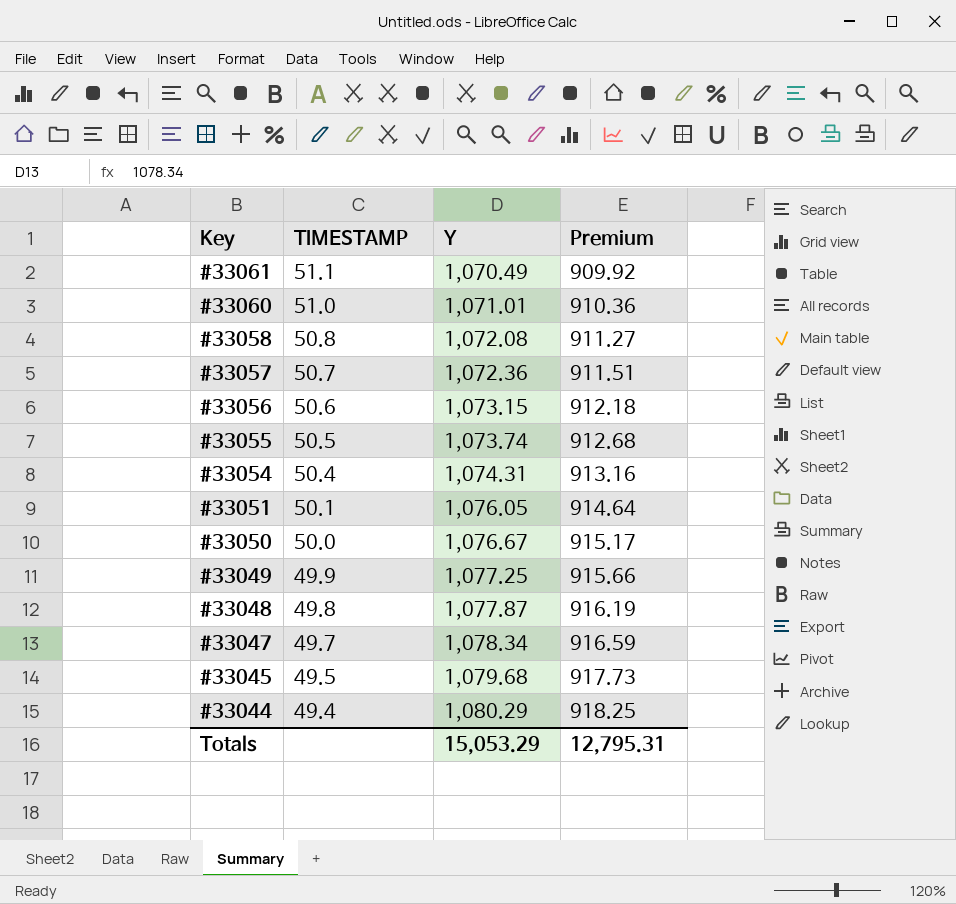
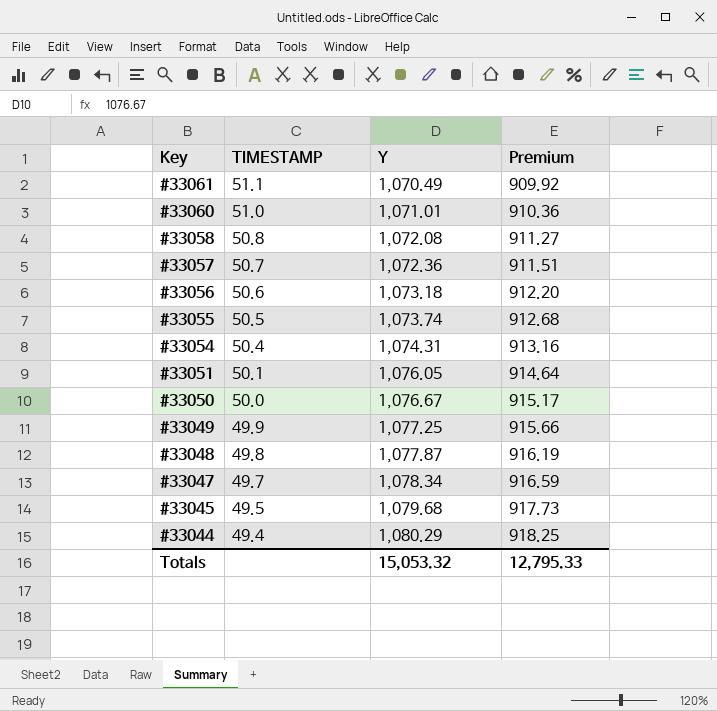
#33056 | Y: 1,073.15 -> 1,073.18
#33056 | Premium: 912.18 -> 912.20
Totals | Y: 15,053.29 -> 15,053.32
Totals | Premium: 12,795.31 -> 12,795.33

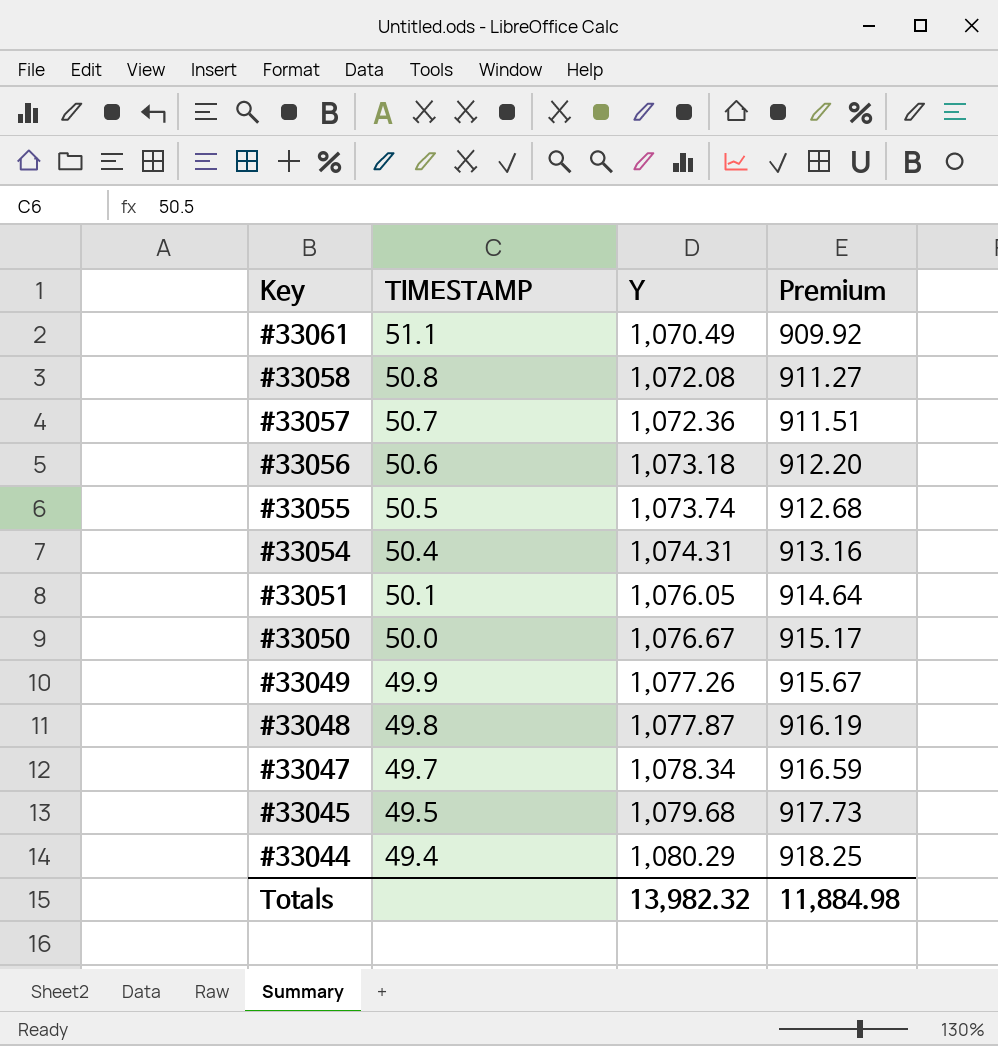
row #33060: 51.0 | 1,071.01 | 910.36 -> none
#33049 | Y: 1,077.25 -> 1,077.26
#33049 | Premium: 915.66 -> 915.67
Totals | Y: 15,053.32 -> 13,982.32
Totals | Premium: 12,795.33 -> 11,884.98

